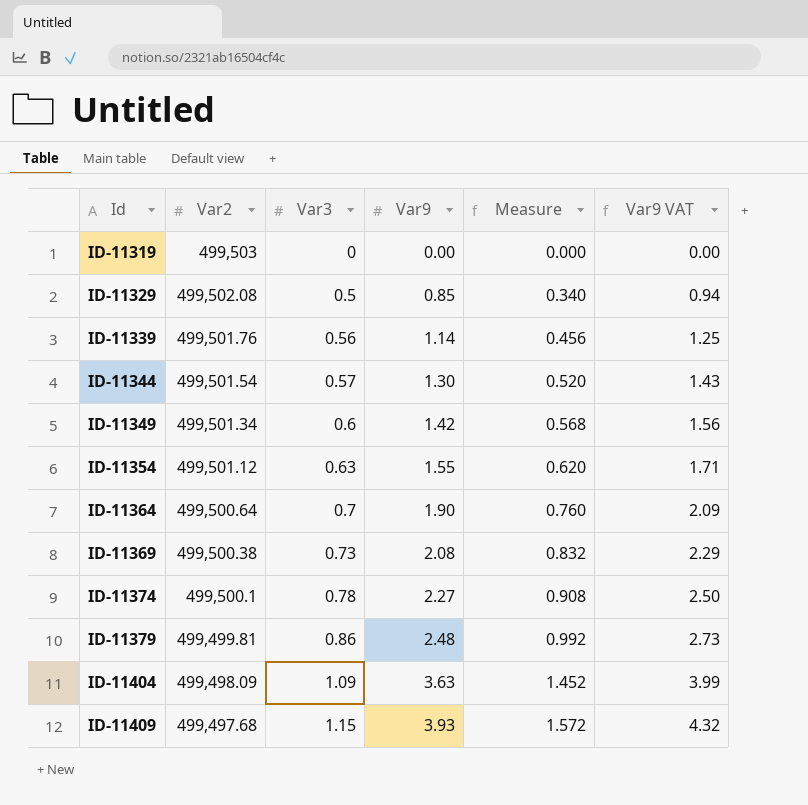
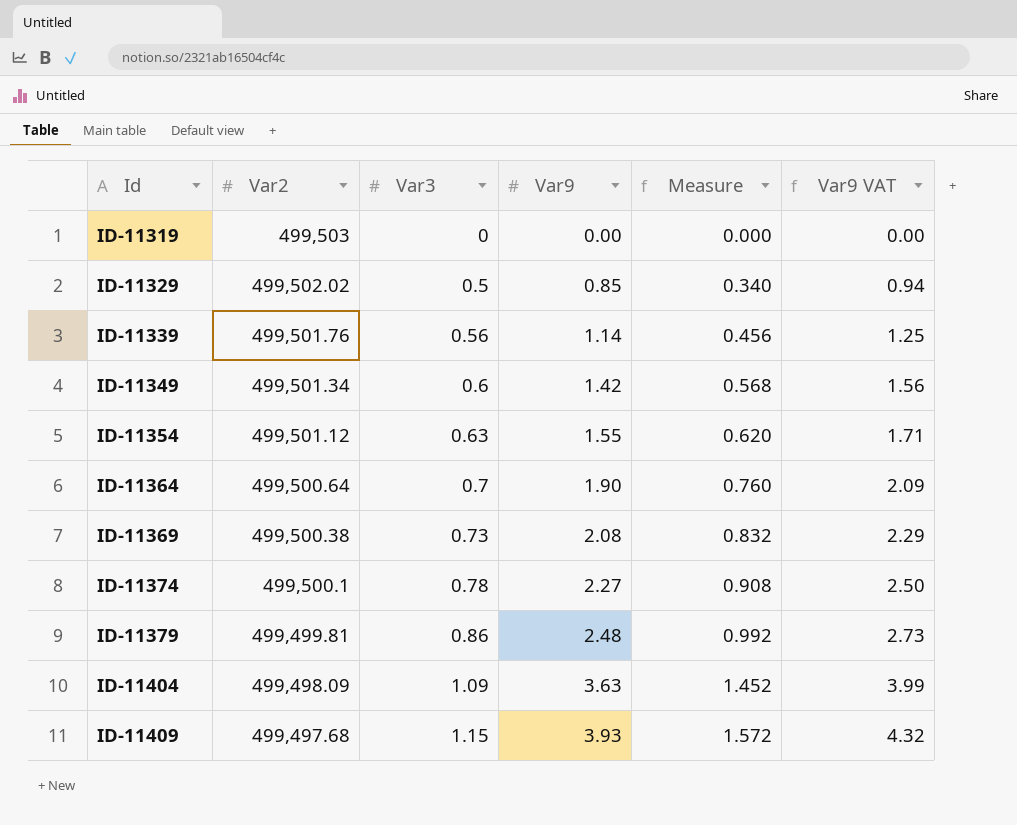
row ID-11344: 499,501.54 | 0.57 | 1.30 | 0.520 | 1.43 -> none
ID-11329 | Var2: 499,502.08 -> 499,502.02

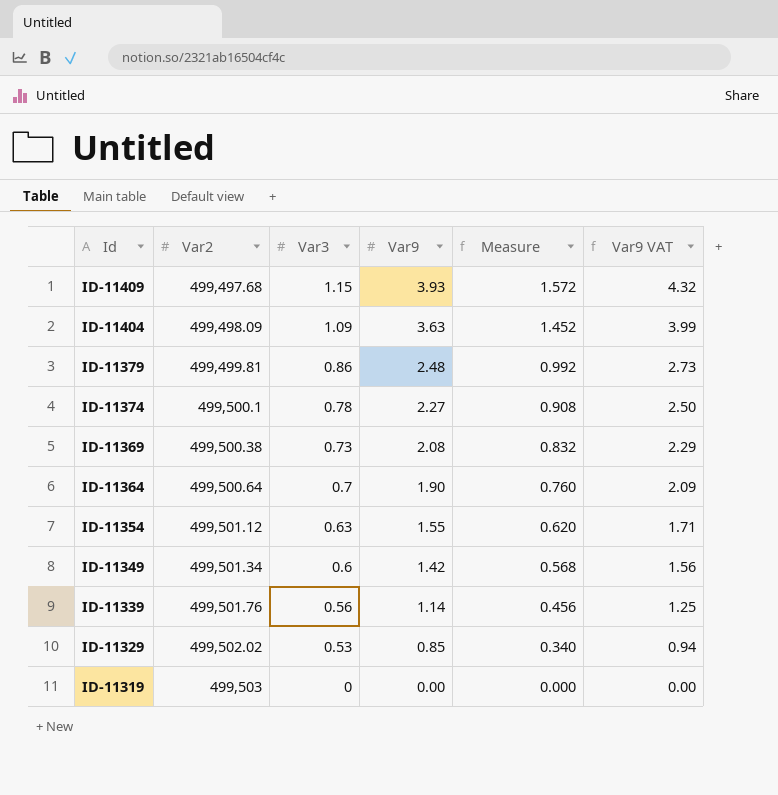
row order: Id ascending -> Id descending
ID-11329 | Var3: 0.5 -> 0.53

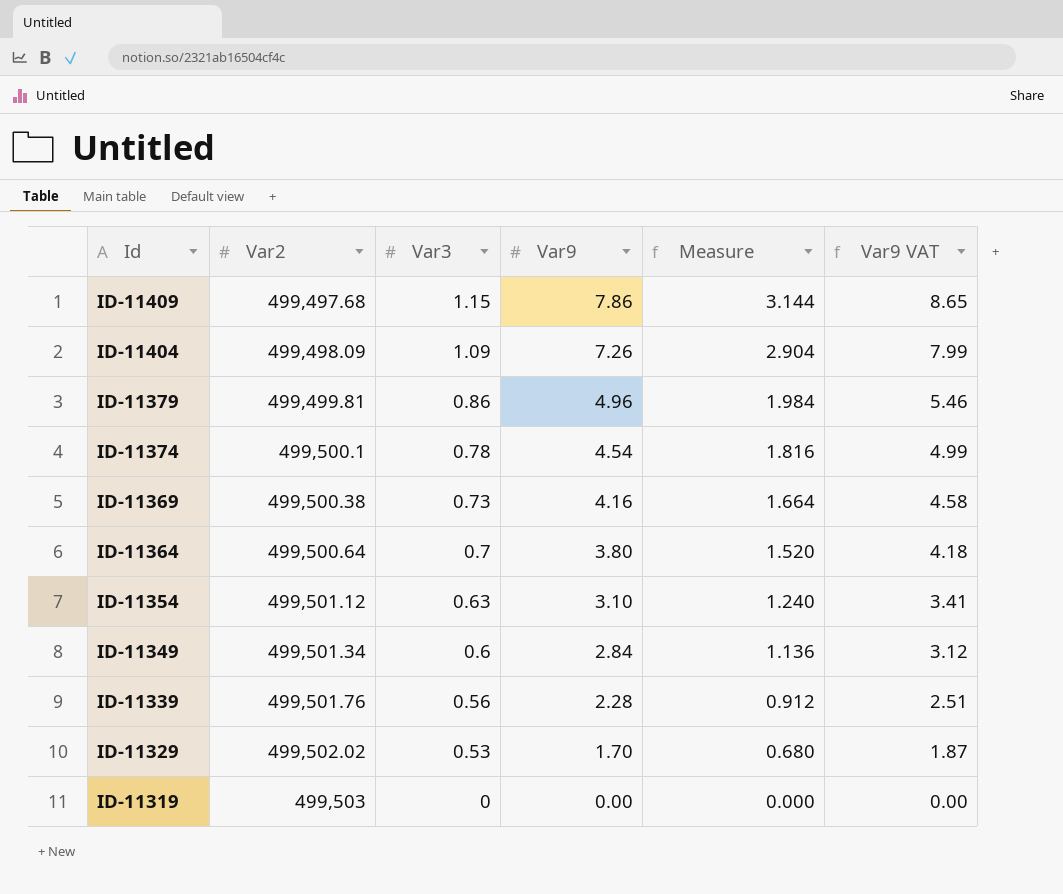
ID-11409 | Var9: 3.93 -> 7.86
ID-11409 | Measure: 1.572 -> 3.144
ID-11409 | Var9 VAT: 4.32 -> 8.65
ID-11404 | Var9: 3.63 -> 7.26
ID-11404 | Measure: 1.452 -> 2.904
ID-11404 | Var9 VAT: 3.99 -> 7.99
ID-11379 | Var9: 2.48 -> 4.96
ID-11379 | Measure: 0.992 -> 1.984
ID-11379 | Var9 VAT: 2.73 -> 5.46
ID-11374 | Var9: 2.27 -> 4.54
ID-11374 | Measure: 0.908 -> 1.816
ID-11374 | Var9 VAT: 2.50 -> 4.99
ID-11369 | Var9: 2.08 -> 4.16
ID-11369 | Measure: 0.832 -> 1.664
ID-11369 | Var9 VAT: 2.29 -> 4.58
ID-11364 | Var9: 1.90 -> 3.80
ID-11364 | Measure: 0.760 -> 1.520
ID-11364 | Var9 VAT: 2.09 -> 4.18
ID-11354 | Var9: 1.55 -> 3.10
ID-11354 | Measure: 0.620 -> 1.240
ID-11354 | Var9 VAT: 1.71 -> 3.41
ID-11349 | Var9: 1.42 -> 2.84
ID-11349 | Measure: 0.568 -> 1.136
ID-11349 | Var9 VAT: 1.56 -> 3.12
ID-11339 | Var9: 1.14 -> 2.28
ID-11339 | Measure: 0.456 -> 0.912
ID-11339 | Var9 VAT: 1.25 -> 2.51
ID-11329 | Var9: 0.85 -> 1.70
ID-11329 | Measure: 0.340 -> 0.680
ID-11329 | Var9 VAT: 0.94 -> 1.87

